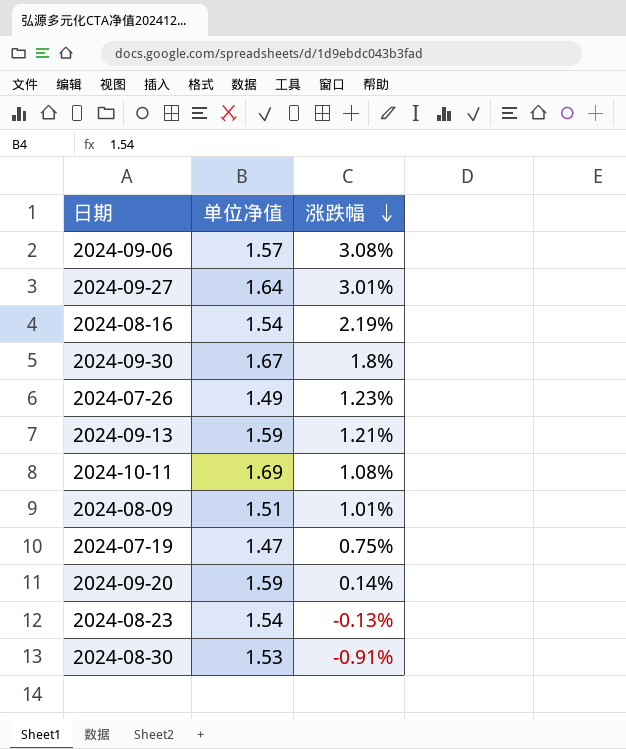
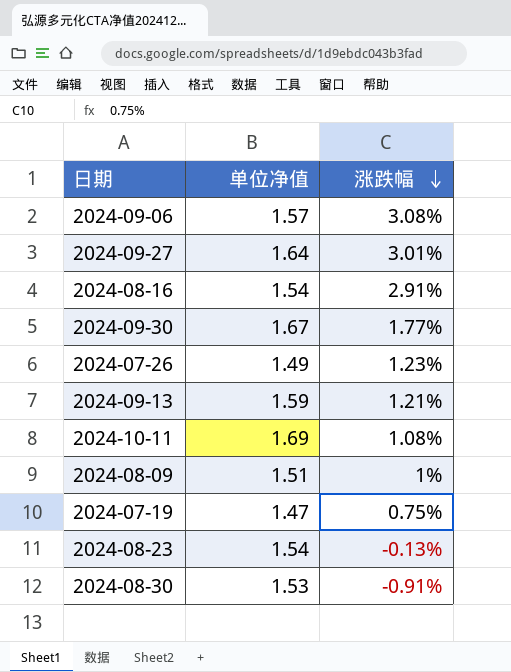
row 2024-09-20: 1.59 | 0.14% -> none
2024-08-16 | 涨跌幅: 2.19% -> 2.91%
2024-09-30 | 涨跌幅: 1.8% -> 1.77%
2024-08-09 | 涨跌幅: 1.01% -> 1%

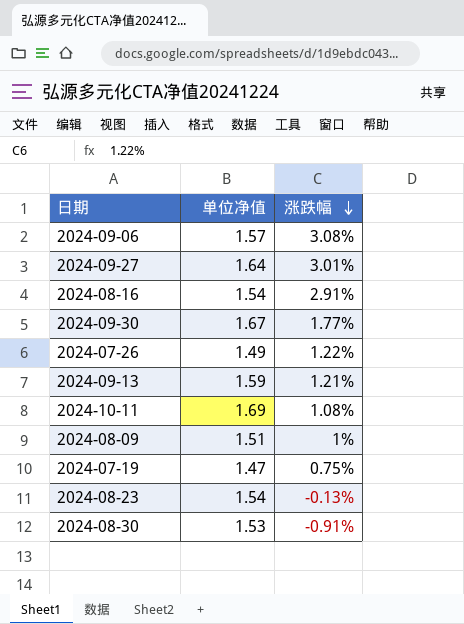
2024-07-26 | 涨跌幅: 1.23% -> 1.22%

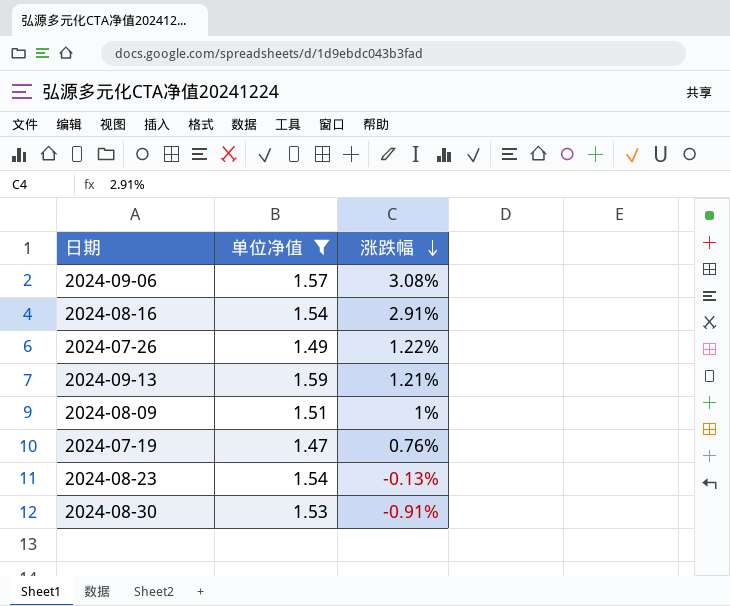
filter: none -> 单位净值 <= 1.59
2024-07-19 | 涨跌幅: 0.75% -> 0.76%

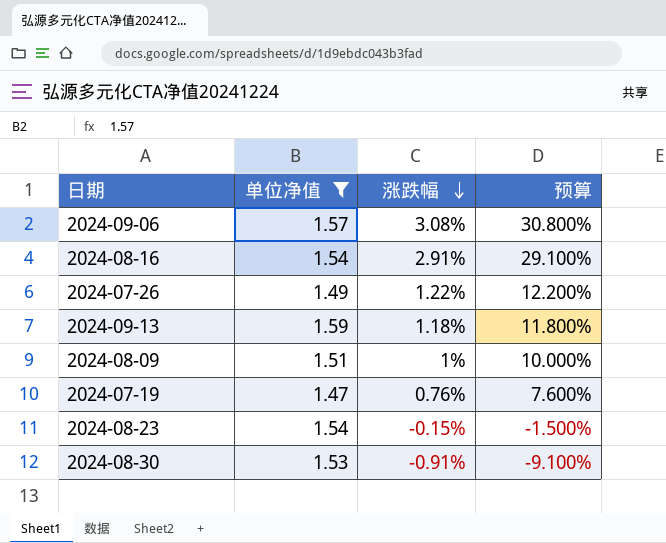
column 预算 | formula: none -> [涨跌幅] * 10
2024-09-13 | 涨跌幅: 1.21% -> 1.18%
2024-08-23 | 涨跌幅: -0.13% -> -0.15%

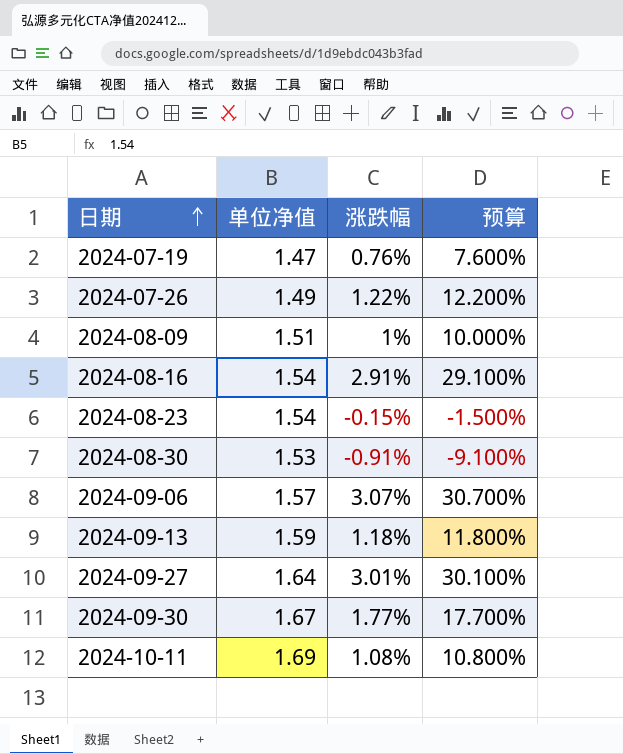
filter: 单位净值 <= 1.59 -> none
row order: 涨跌幅 descending -> 日期 ascending
2024-09-06 | 涨跌幅: 3.08% -> 3.07%
2024-09-06 | 预算: 30.800% -> 30.700%

